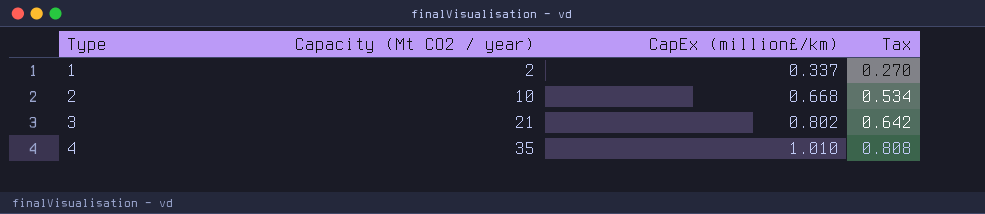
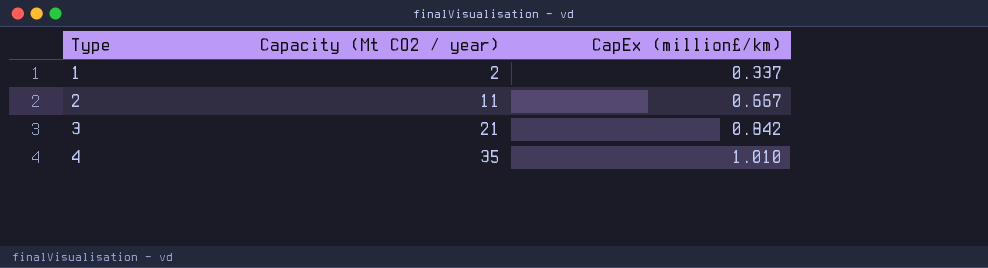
column Tax | formula: [CapEx (million£/km)] * 0.8 -> none
2 | Capacity (Mt CO2 / year): 10 -> 11
2 | CapEx (million£/km): 0.668 -> 0.667
3 | CapEx (million£/km): 0.802 -> 0.842

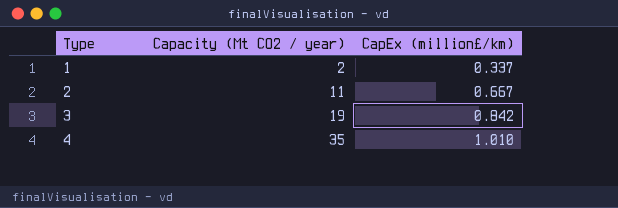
3 | Capacity (Mt CO2 / year): 21 -> 19

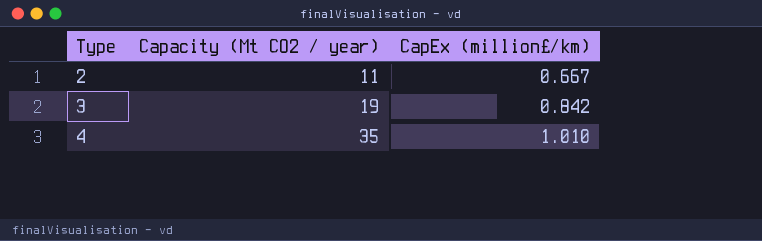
row 1: 2 | 0.337 -> none

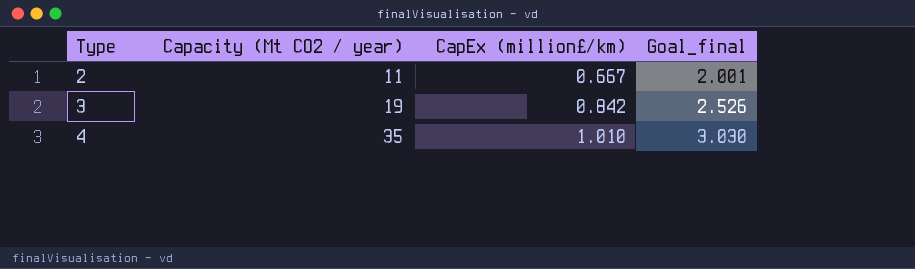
column Goal_final | formula: none -> [CapEx (million£/km)] * 3

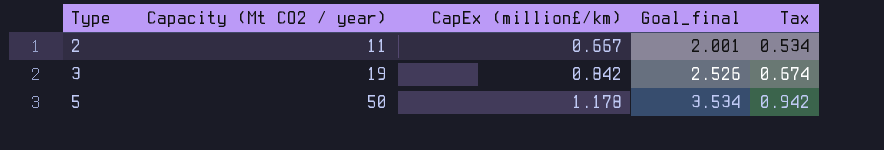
column Tax | formula: none -> [CapEx (million£/km)] * 0.8
row 4: 35 | 1.010 | 3.030 -> none
row 5: none -> 50 | 1.178 | 3.534 | 0.942

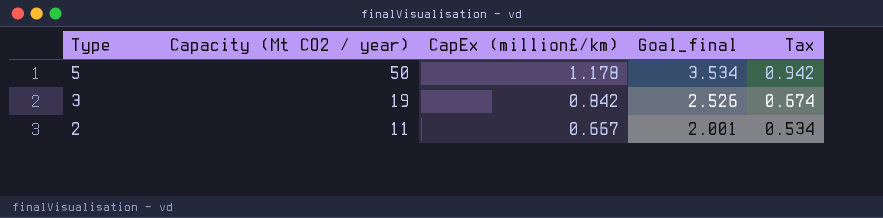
row order: Type ascending -> Type descending

